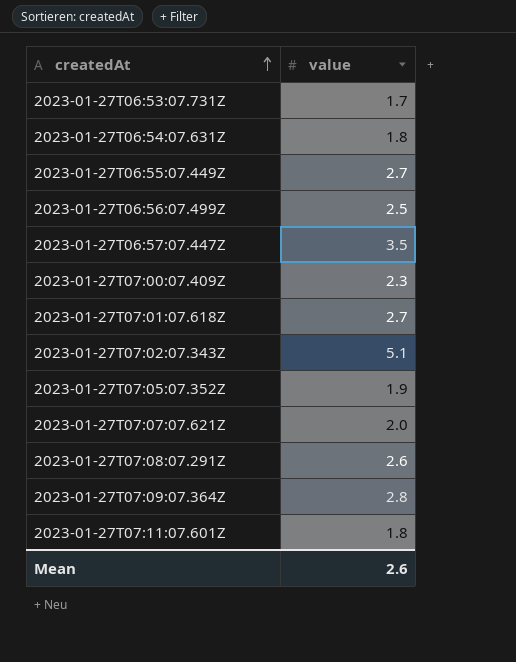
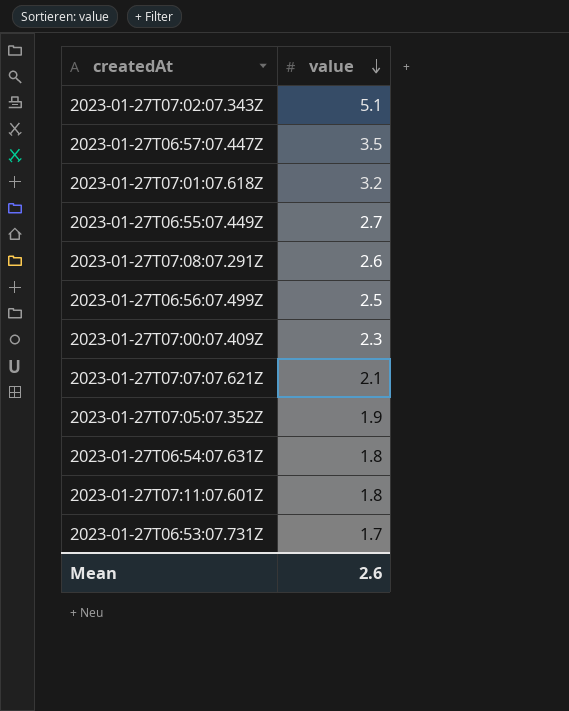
row order: createdAt ascending -> value descending
row 2023-01-27T07:09:07.364Z: 2.8 -> none
2023-01-27T07:01:07.618Z | value: 2.7 -> 3.2
2023-01-27T07:07:07.621Z | value: 2.0 -> 2.1

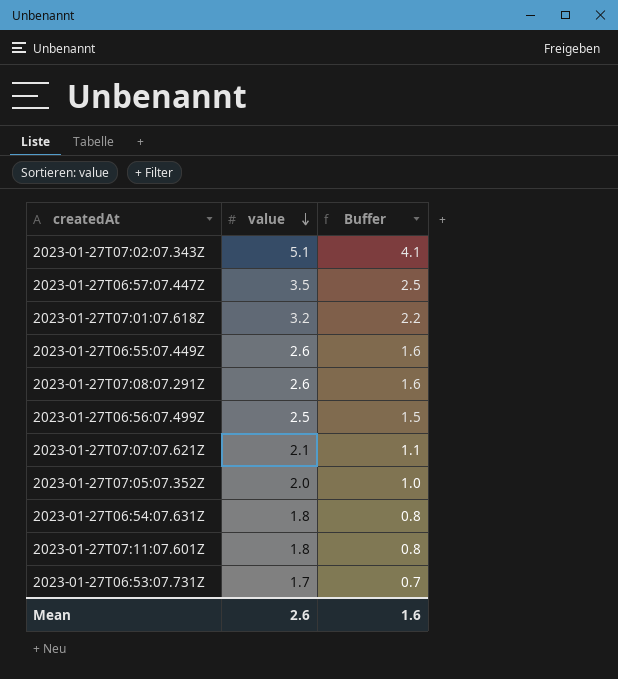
column Buffer | formula: none -> [value] - 1
row 2023-01-27T07:00:07.409Z: 2.3 -> none
2023-01-27T06:55:07.449Z | value: 2.7 -> 2.6
2023-01-27T07:05:07.352Z | value: 1.9 -> 2.0

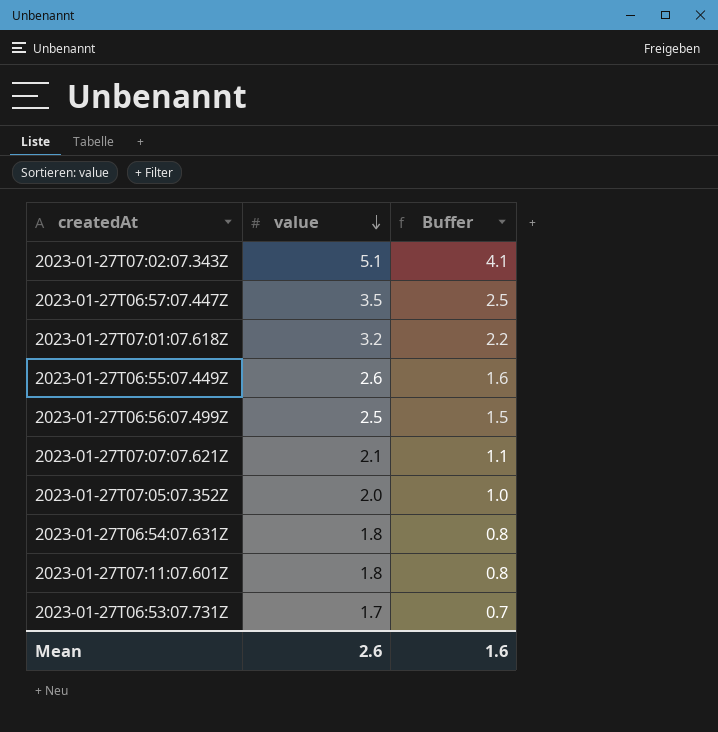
row 2023-01-27T07:08:07.291Z: 2.6 | 1.6 -> none

